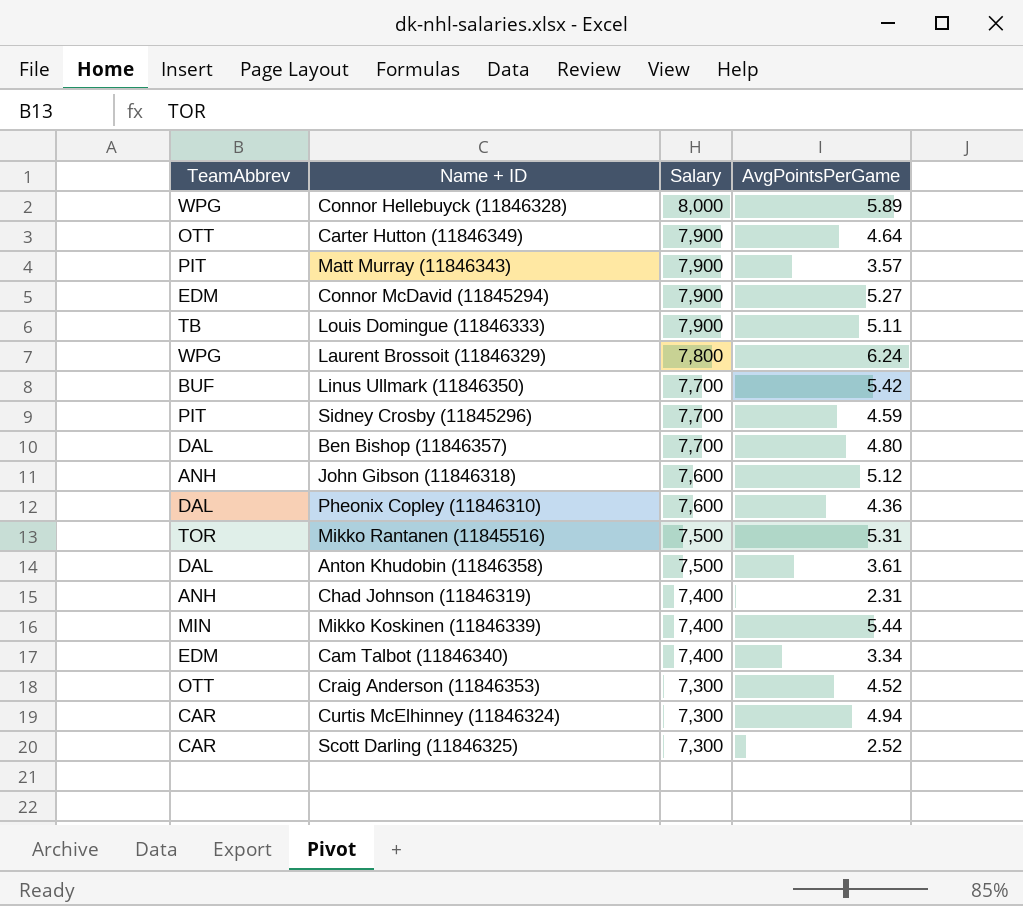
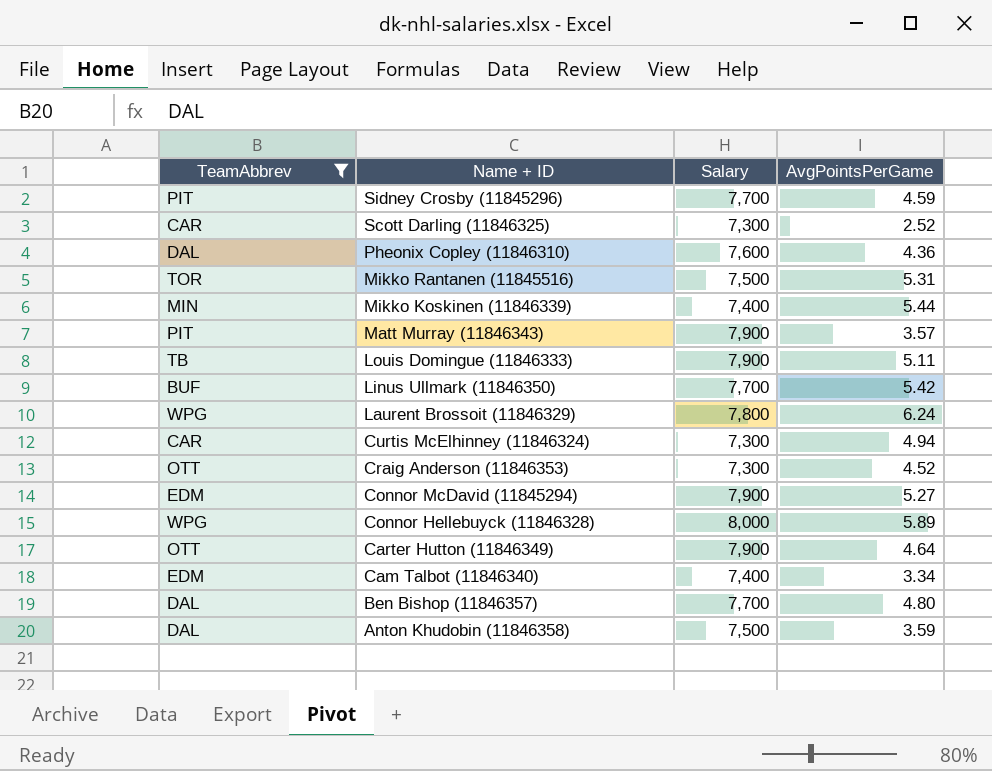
filter: none -> TeamAbbrev != ANH
row order: Salary descending -> Name + ID descending
Anton Khudobin (11846358) | AvgPointsPerGame: 3.61 -> 3.59

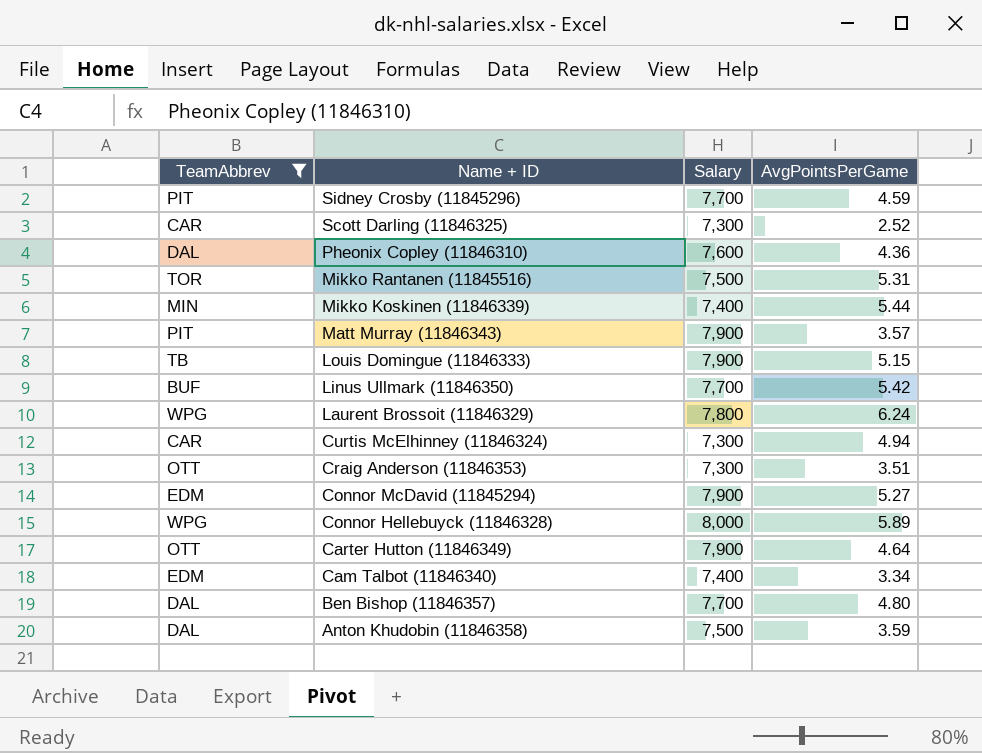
Louis Domingue (11846333) | AvgPointsPerGame: 5.11 -> 5.15
Craig Anderson (11846353) | AvgPointsPerGame: 4.52 -> 3.51

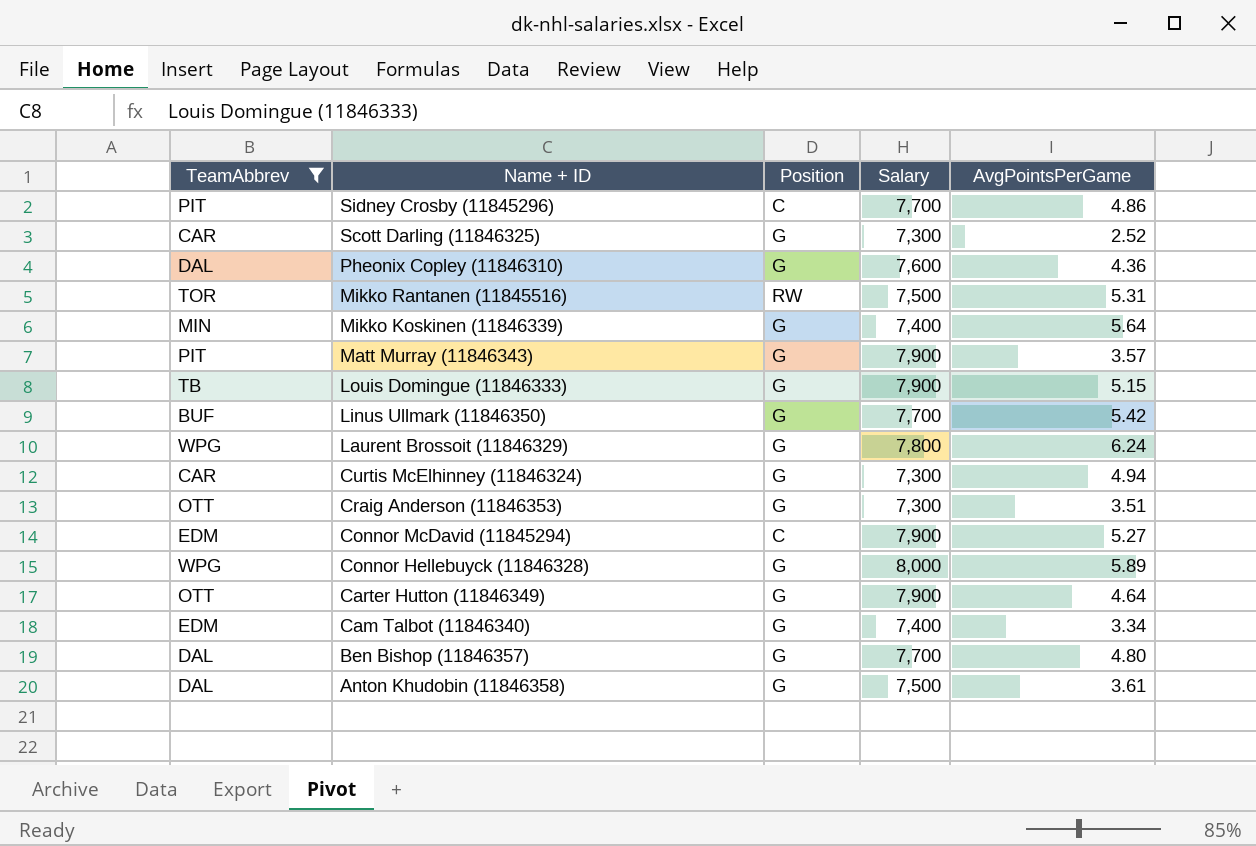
column Position | position: none -> 3
Sidney Crosby (11845296) | AvgPointsPerGame: 4.59 -> 4.86
Mikko Koskinen (11846339) | AvgPointsPerGame: 5.44 -> 5.64
Anton Khudobin (11846358) | AvgPointsPerGame: 3.59 -> 3.61

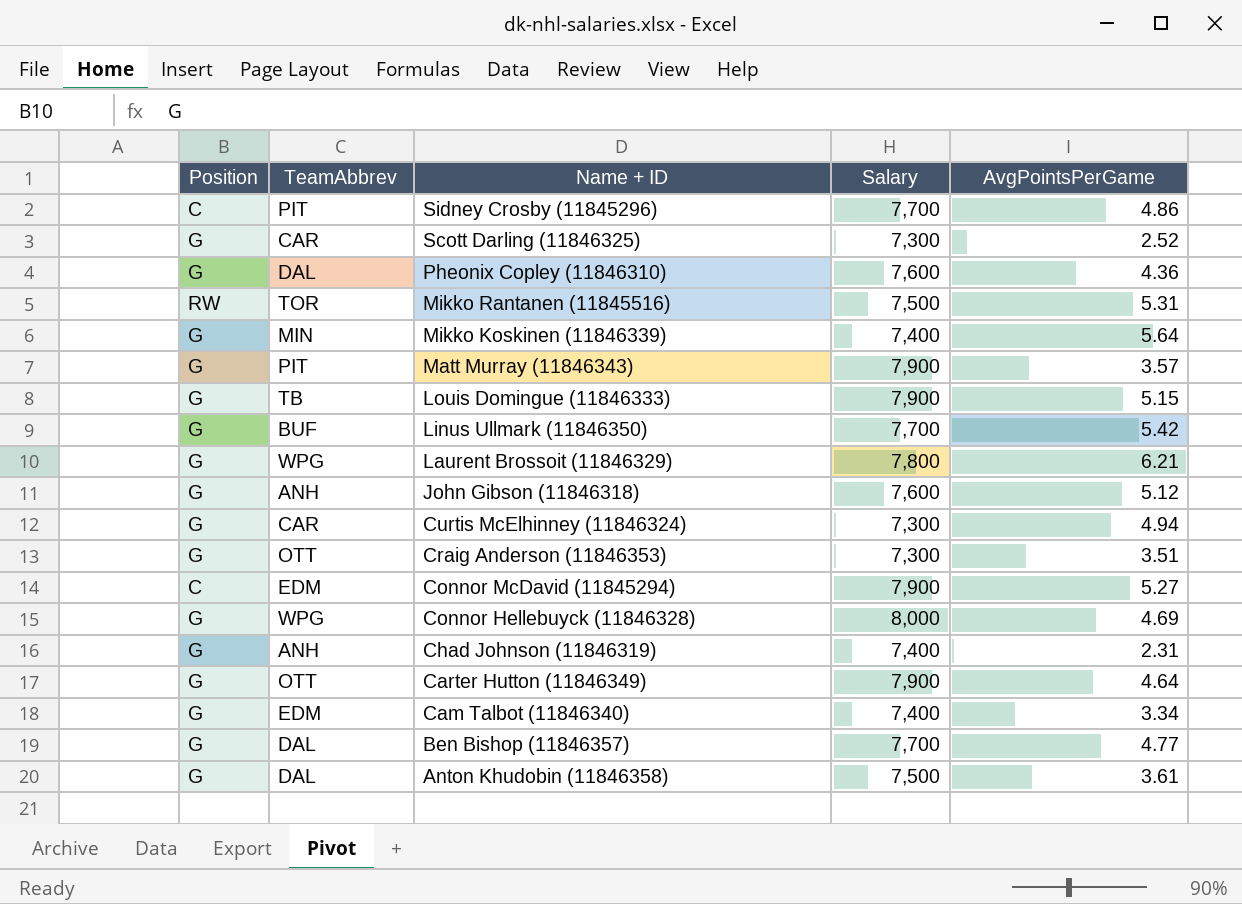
filter: TeamAbbrev != ANH -> none
column Position | position: 3 -> 1
Laurent Brossoit (11846329) | AvgPointsPerGame: 6.24 -> 6.21
Connor Hellebuyck (11846328) | AvgPointsPerGame: 5.89 -> 4.69
Ben Bishop (11846357) | AvgPointsPerGame: 4.80 -> 4.77

